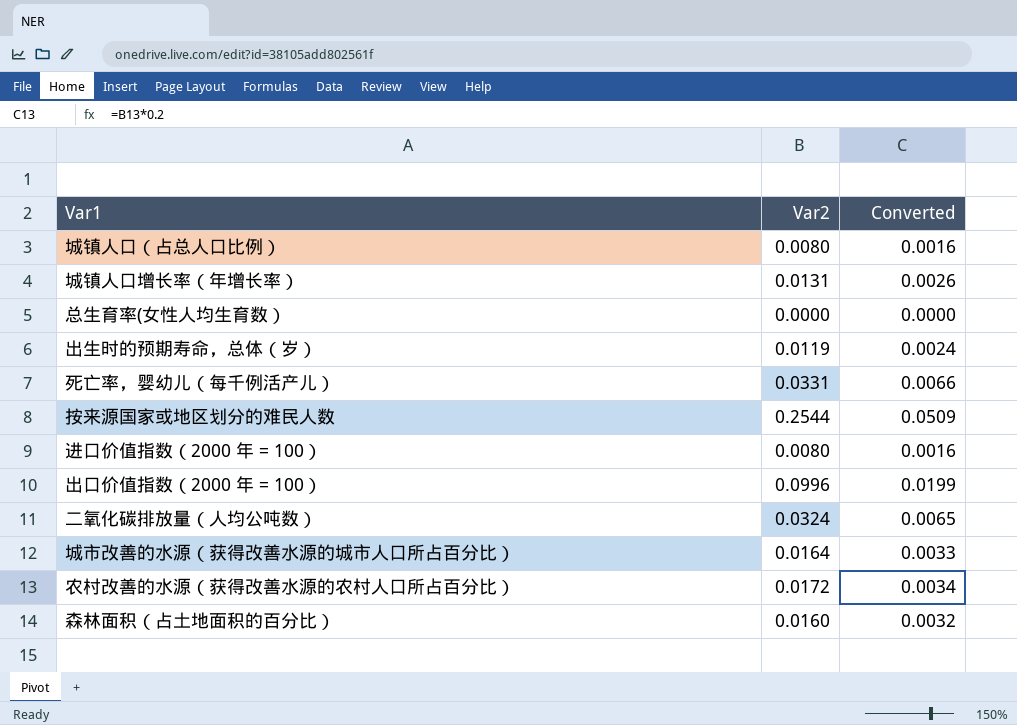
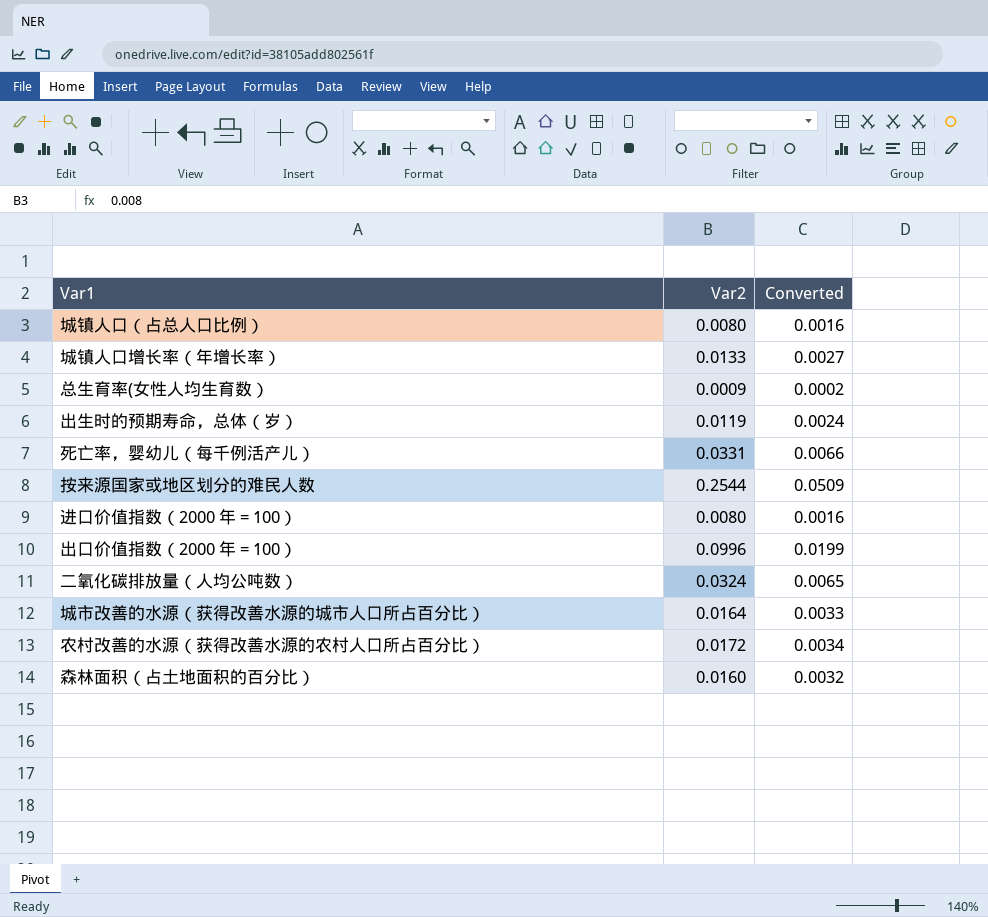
城镇人口增长率（年增长率） | Var2: 0.0131 -> 0.0133
城镇人口增长率（年增长率） | Converted: 0.0026 -> 0.0027
总生育率(女性人均生育数） | Var2: 0.0000 -> 0.0009
总生育率(女性人均生育数） | Converted: 0.0000 -> 0.0002

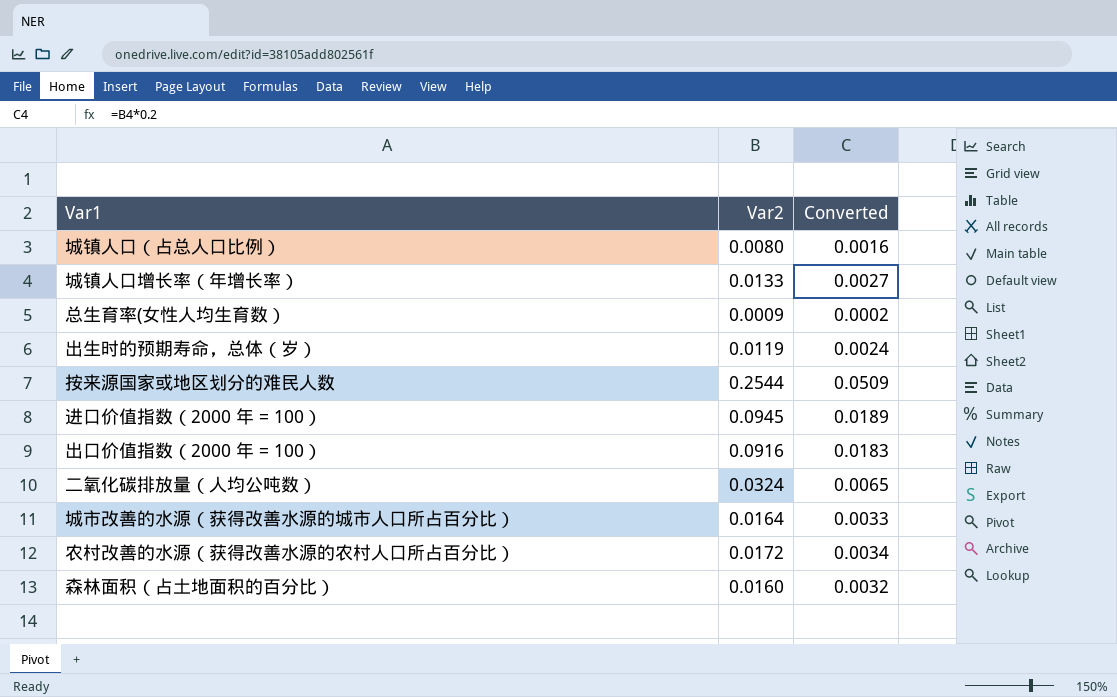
row 死亡率，婴幼儿（每千例活产儿）: 0.0331 | 0.0066 -> none
进口价值指数（2000 年 = 100） | Var2: 0.0080 -> 0.0945
进口价值指数（2000 年 = 100） | Converted: 0.0016 -> 0.0189
出口价值指数（2000 年 = 100） | Var2: 0.0996 -> 0.0916
出口价值指数（2000 年 = 100） | Converted: 0.0199 -> 0.0183

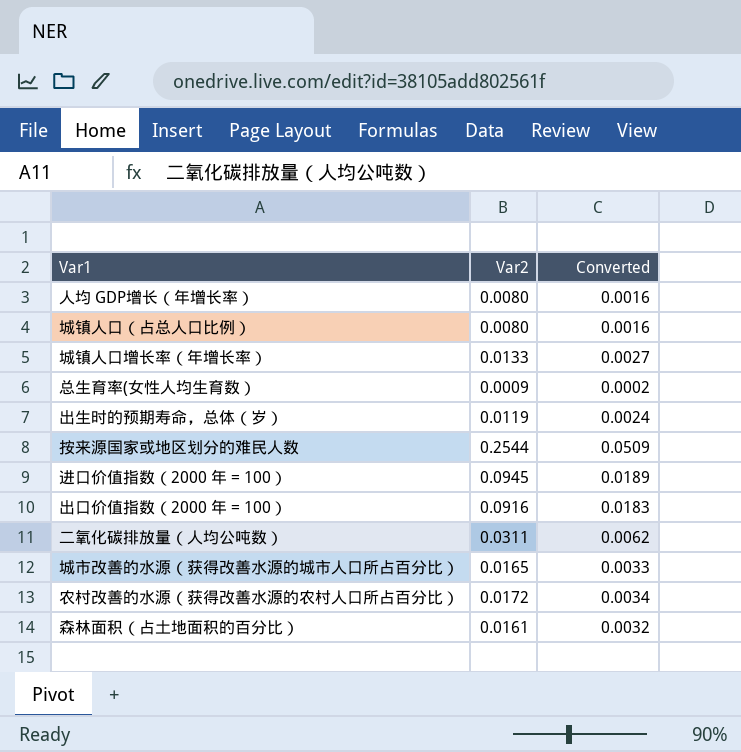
row 人均 GDP增长（年增长率）: none -> 0.0080 | 0.0016
二氧化碳排放量（人均公吨数） | Var2: 0.0324 -> 0.0311
二氧化碳排放量（人均公吨数） | Converted: 0.0065 -> 0.0062
城市改善的水源（获得改善水源的城市人口所占百分比） | Var2: 0.0164 -> 0.0165
森林面积（占土地面积的百分比） | Var2: 0.0160 -> 0.0161

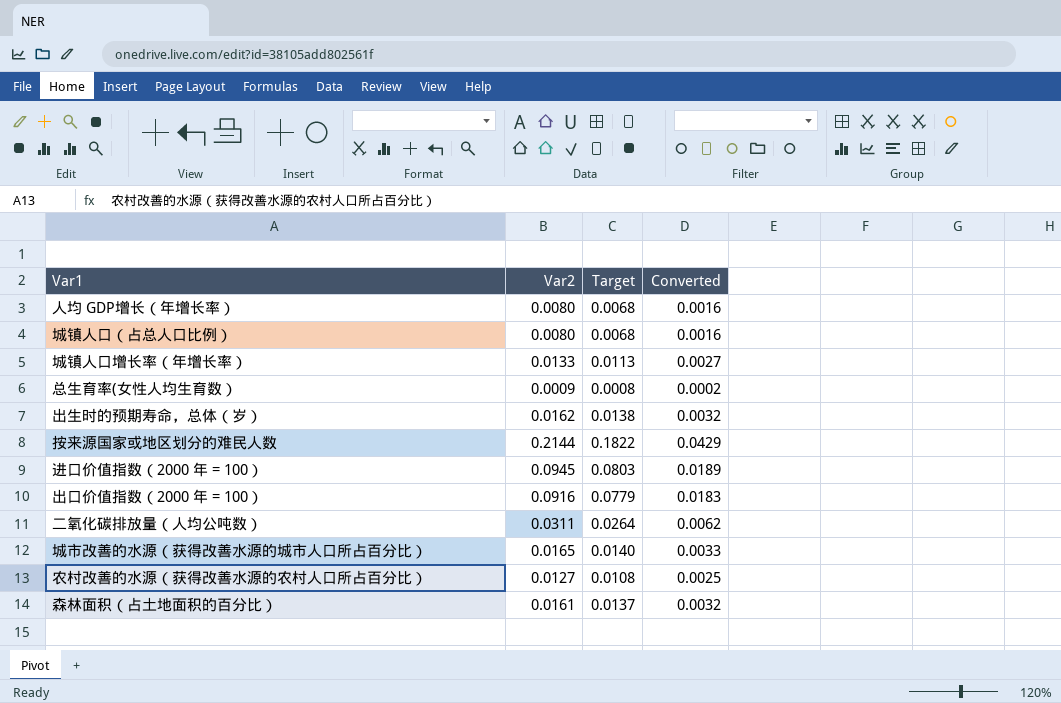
column Target | formula: none -> [Var2] * 0.85
出生时的预期寿命，总体（岁） | Var2: 0.0119 -> 0.0162
出生时的预期寿命，总体（岁） | Converted: 0.0024 -> 0.0032
按来源国家或地区划分的难民人数 | Var2: 0.2544 -> 0.2144
按来源国家或地区划分的难民人数 | Converted: 0.0509 -> 0.0429
农村改善的水源（获得改善水源的农村人口所占百分比） | Var2: 0.0172 -> 0.0127
农村改善的水源（获得改善水源的农村人口所占百分比） | Converted: 0.0034 -> 0.0025

